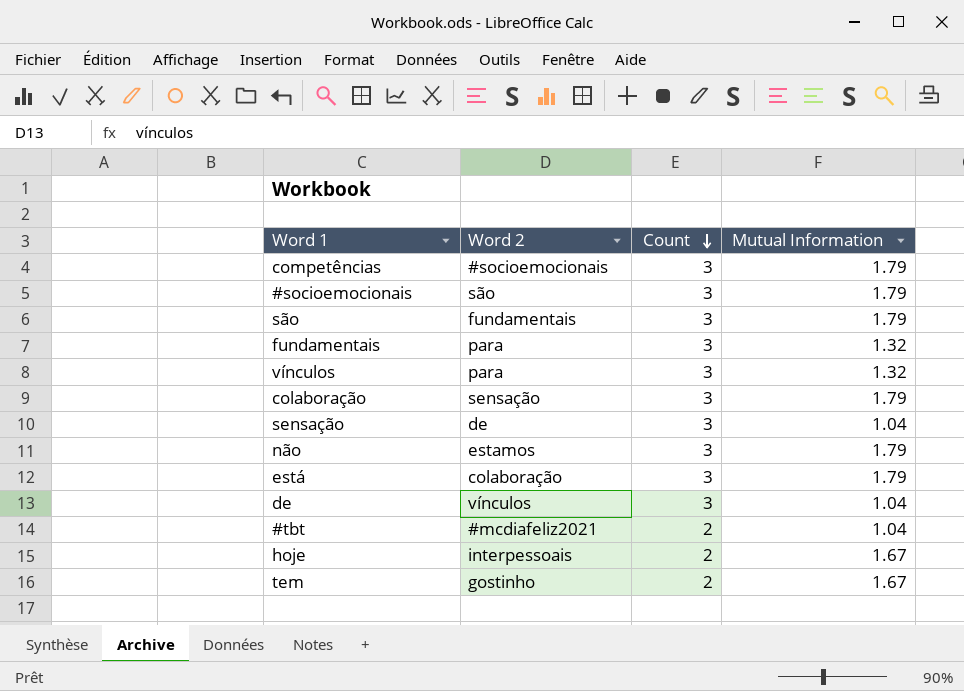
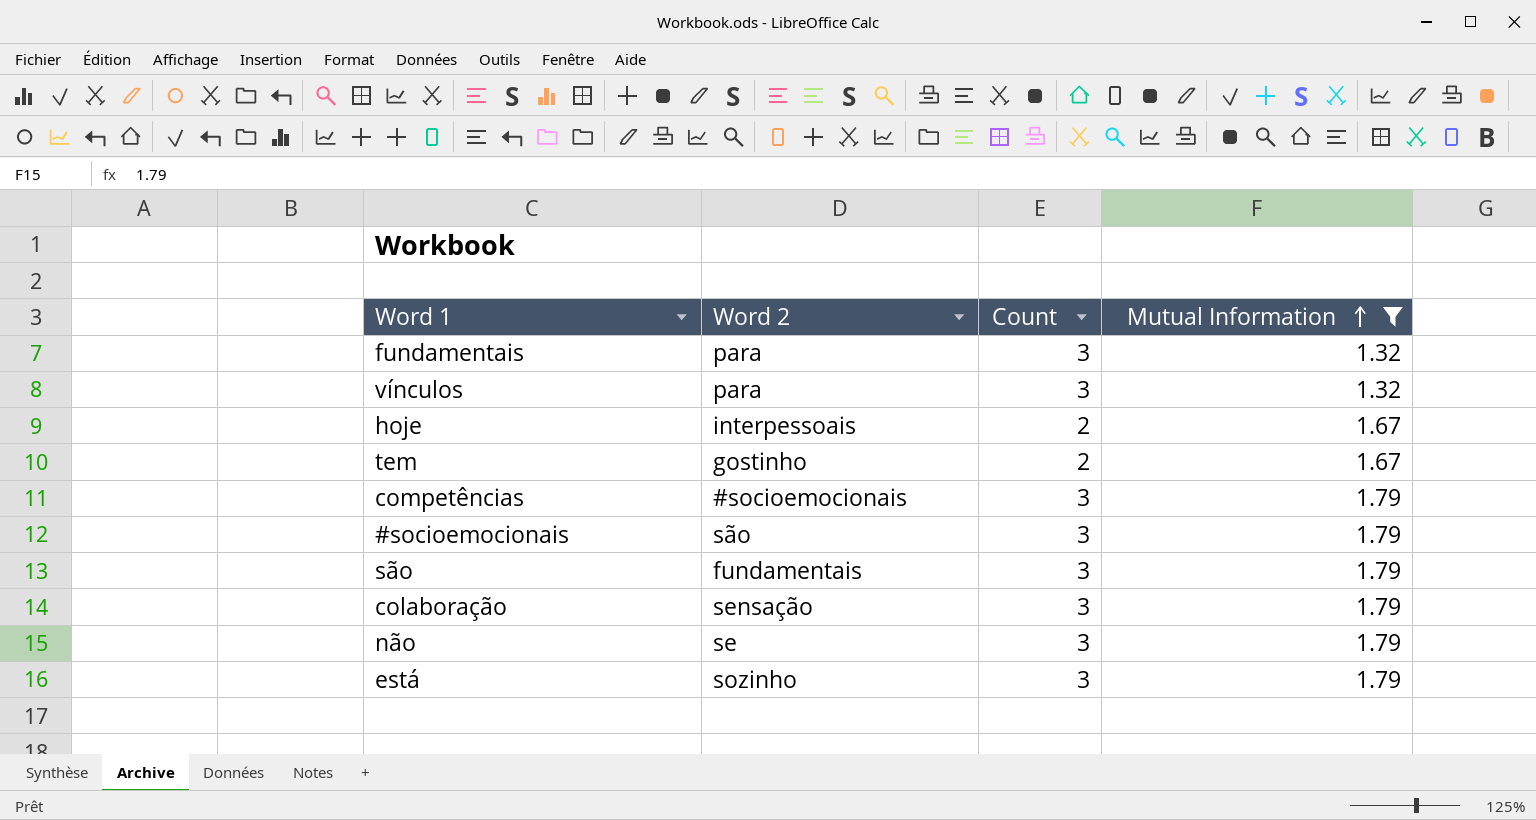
filter: none -> Mutual Information != 1.04
row order: Count descending -> Mutual Information ascending
não | Word 2: estamos -> se
está | Word 2: colaboração -> sozinho

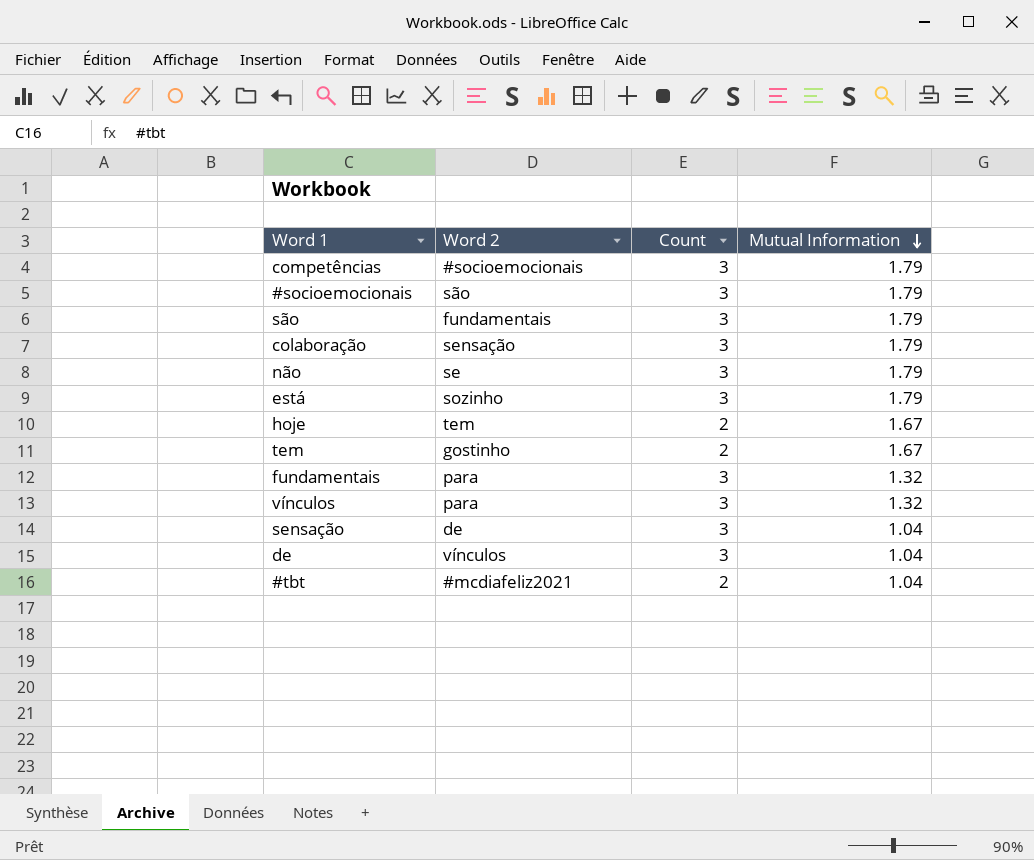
filter: Mutual Information != 1.04 -> none
row order: Mutual Information ascending -> Mutual Information descending
hoje | Word 2: interpessoais -> tem

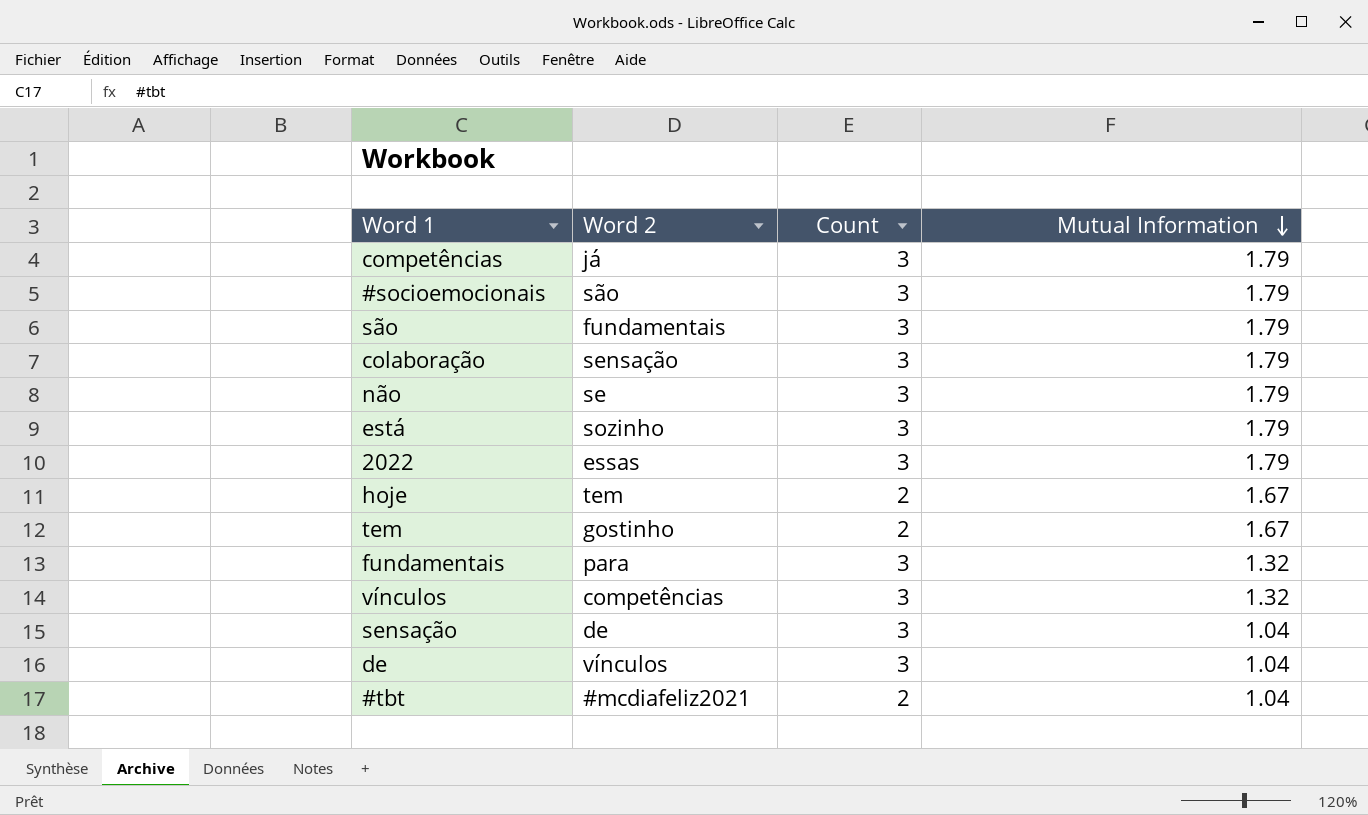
competências | Word 2: #socioemocionais -> já
row 2022: none -> essas | 3 | 1.79
vínculos | Word 2: para -> competências

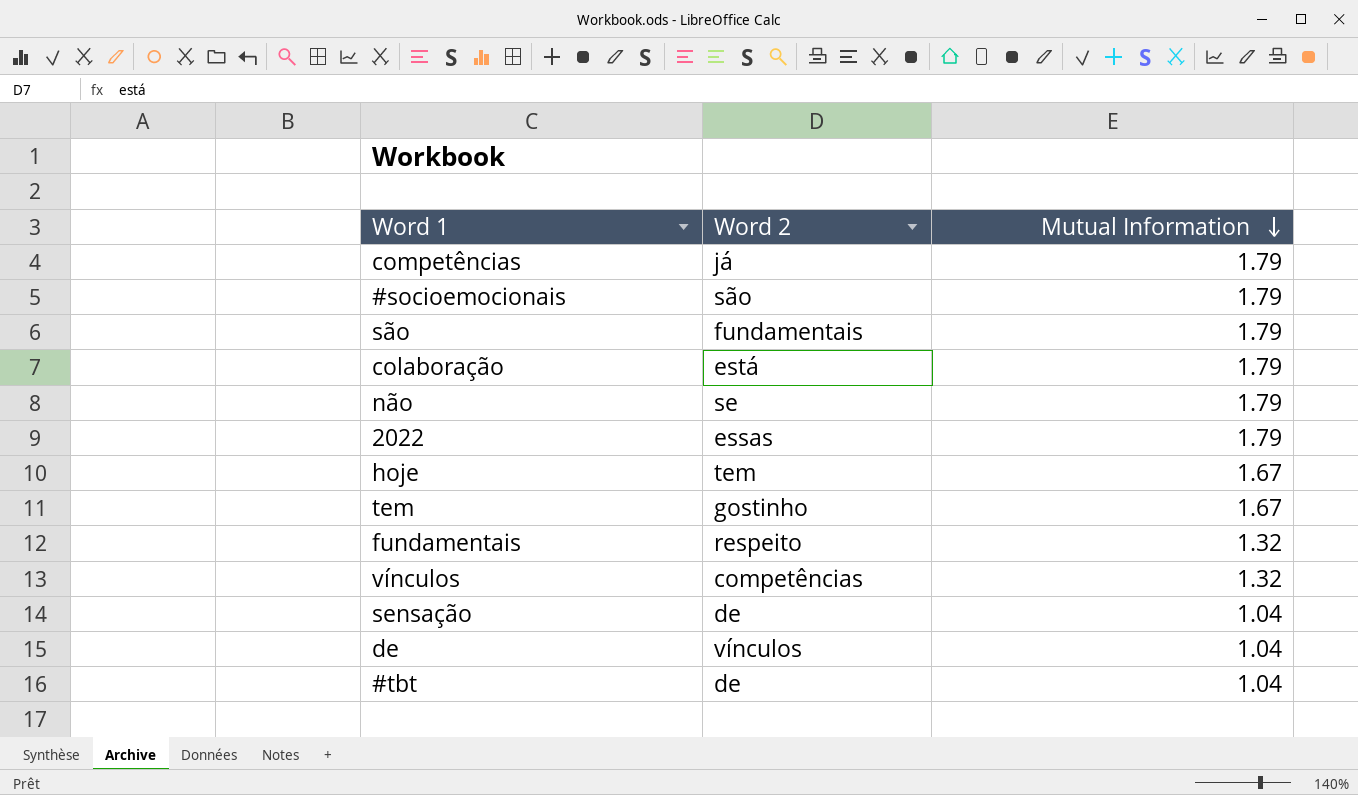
column Count | position: 3 -> none
row está: sozinho | 3 | 1.79 -> none
colaboração | Word 2: sensação -> está
fundamentais | Word 2: para -> respeito
#tbt | Word 2: #mcdiafeliz2021 -> de

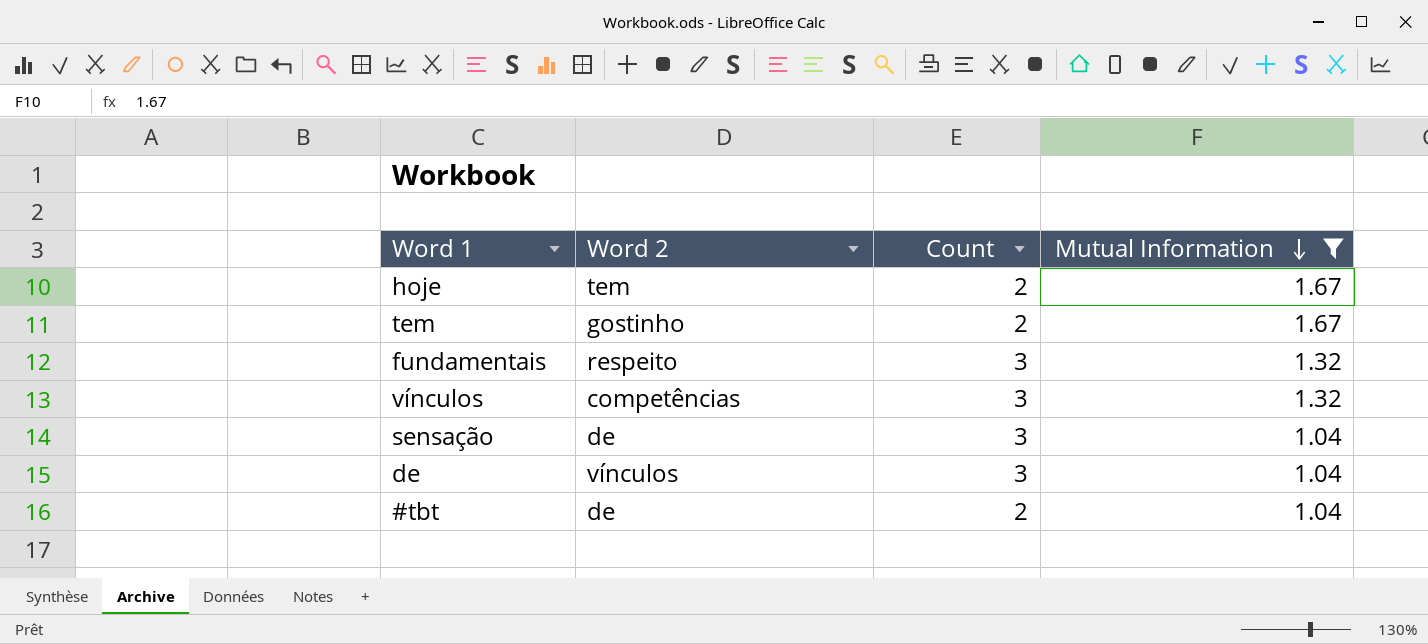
filter: none -> Mutual Information != 1.79
column Count | position: none -> 3

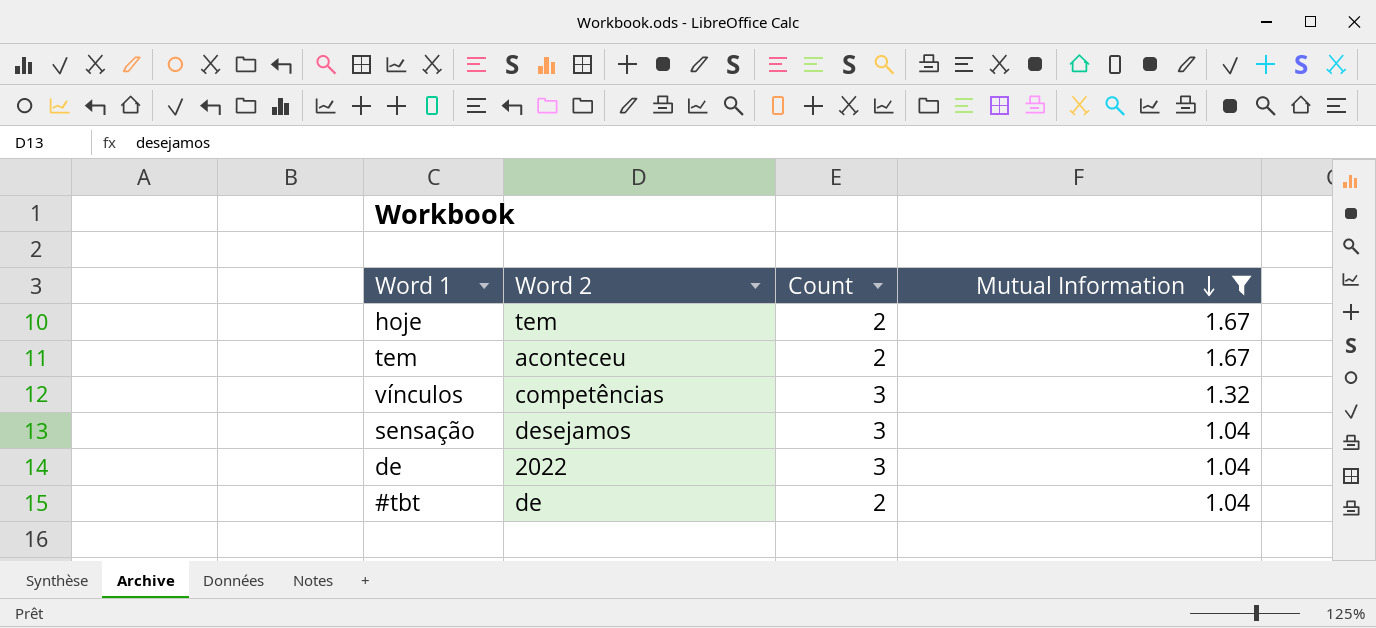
row fundamentais: respeito | 3 | 1.32 -> none
tem | Word 2: gostinho -> aconteceu
sensação | Word 2: de -> desejamos
de | Word 2: vínculos -> 2022

